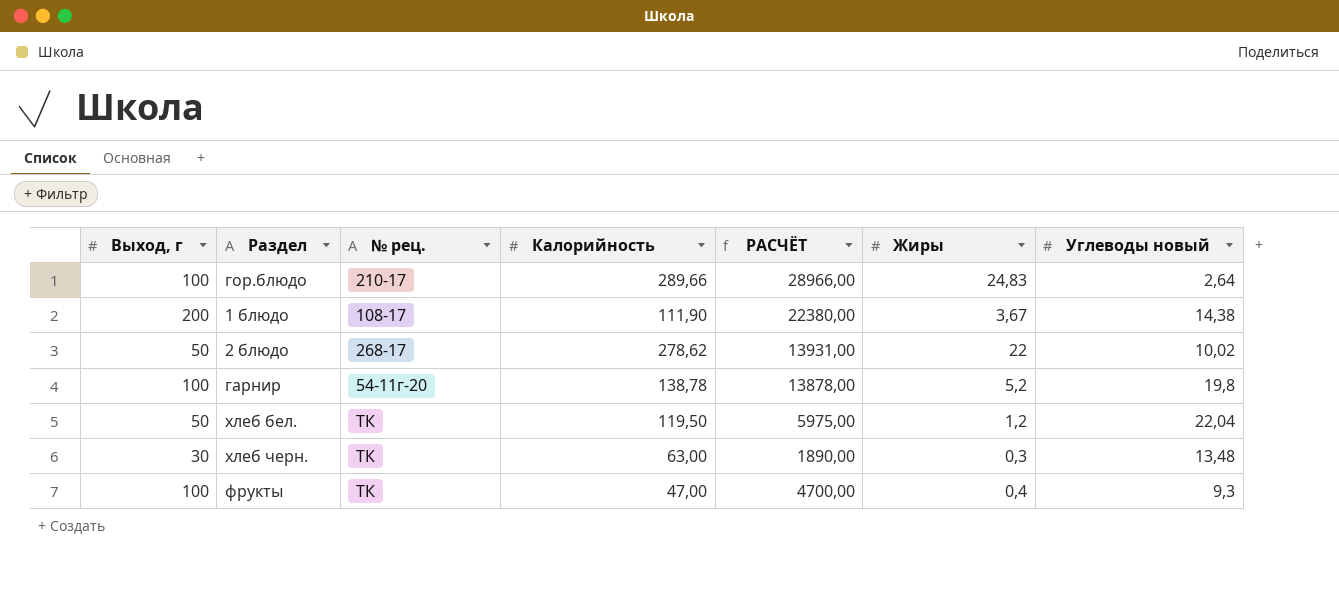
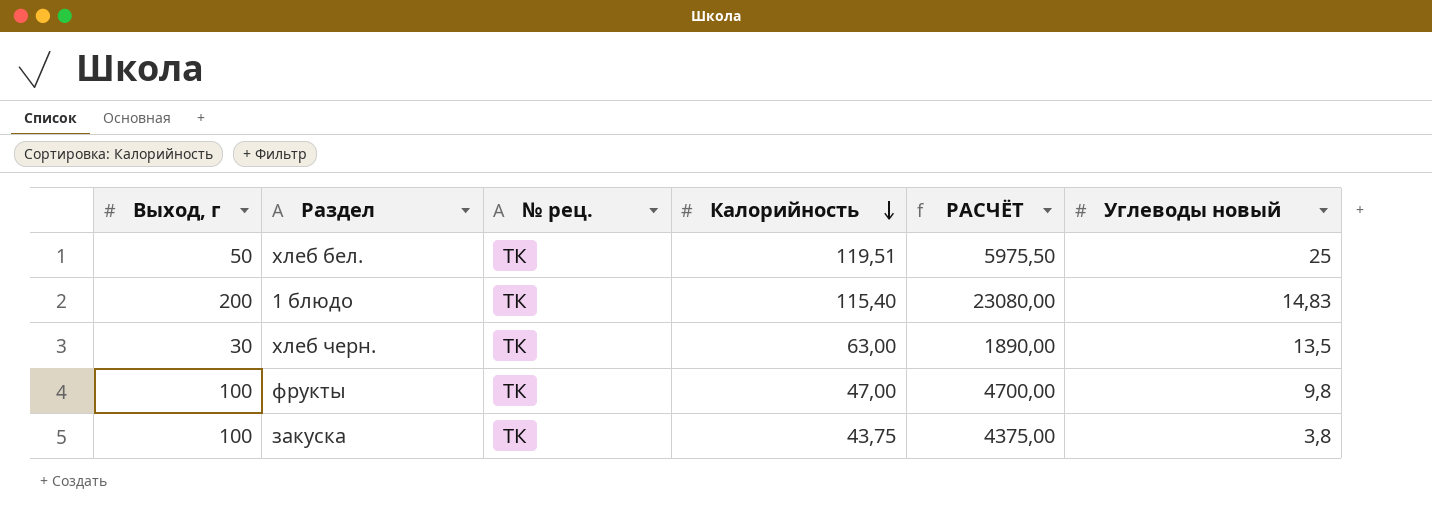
row order: none -> Калорийность descending
column Жиры | position: 6 -> none
row гор.блюдо: 100 | 210-17 | 289,66 | 28966,00 | 24,83 | 2,64 -> none
row 2 блюдо: 50 | 268-17 | 278,62 | 13931,00 | 22 | 10,02 -> none
row гарнир: 100 | 54-11г-20 | 138,78 | 13878,00 | 5,2 | 19,8 -> none
хлеб бел. | Калорийность: 119,50 -> 119,51
хлеб бел. | РАСЧЁТ: 5975,00 -> 5975,50
хлеб бел. | Углеводы новый: 22,04 -> 25
1 блюдо | № рец.: 108-17 -> ТК
1 блюдо | Калорийность: 111,90 -> 115,40
1 блюдо | РАСЧЁТ: 22380,00 -> 23080,00
1 блюдо | Углеводы новый: 14,38 -> 14,83
хлеб черн. | Углеводы новый: 13,48 -> 13,5
фрукты | Углеводы новый: 9,3 -> 9,8
row закуска: none -> 100 | ТК | 43,75 | 4375,00 | 3,8

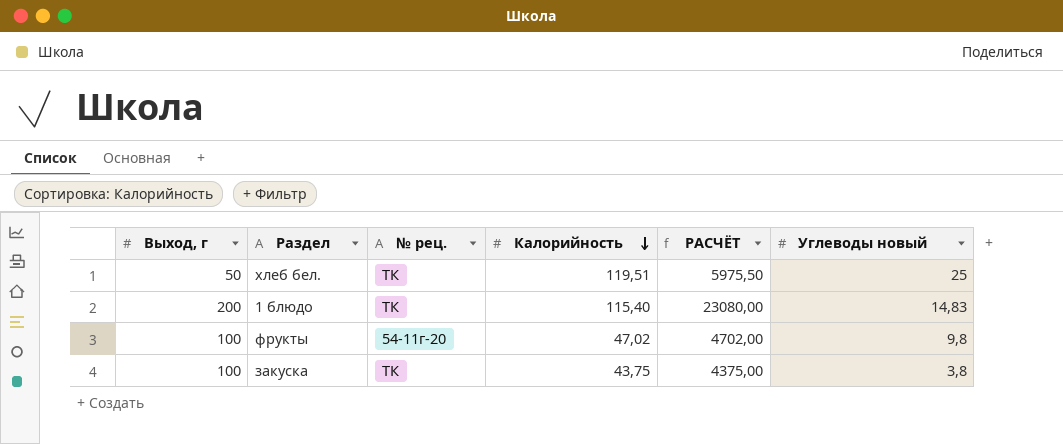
row хлеб черн.: 30 | ТК | 63,00 | 1890,00 | 13,5 -> none
фрукты | № рец.: ТК -> 54-11г-20
фрукты | Калорийность: 47,00 -> 47,02
фрукты | РАСЧЁТ: 4700,00 -> 4702,00

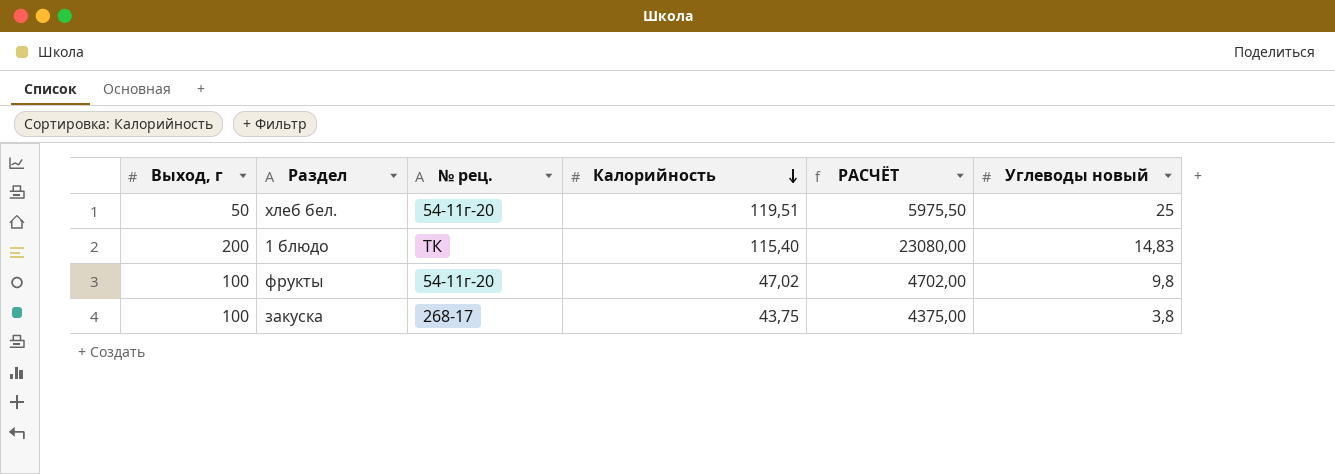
хлеб бел. | № рец.: ТК -> 54-11г-20
закуска | № рец.: ТК -> 268-17

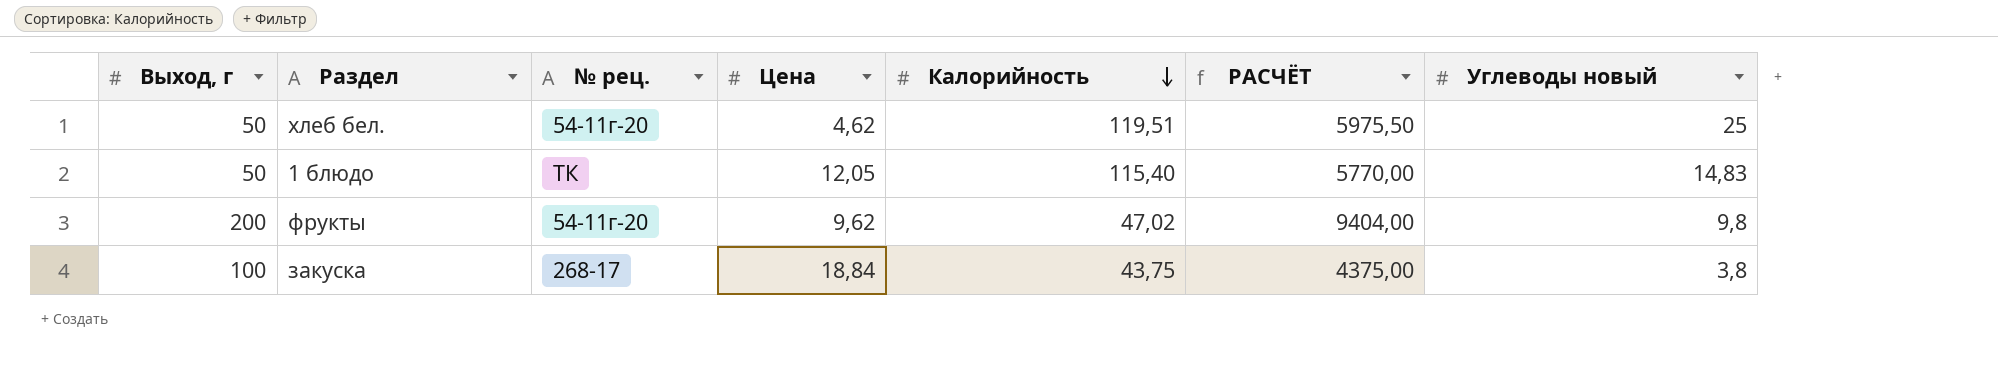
column Цена | position: none -> 4
1 блюдо | Выход, г: 200 -> 50
1 блюдо | РАСЧЁТ: 23080,00 -> 5770,00
фрукты | Выход, г: 100 -> 200
фрукты | РАСЧЁТ: 4702,00 -> 9404,00

